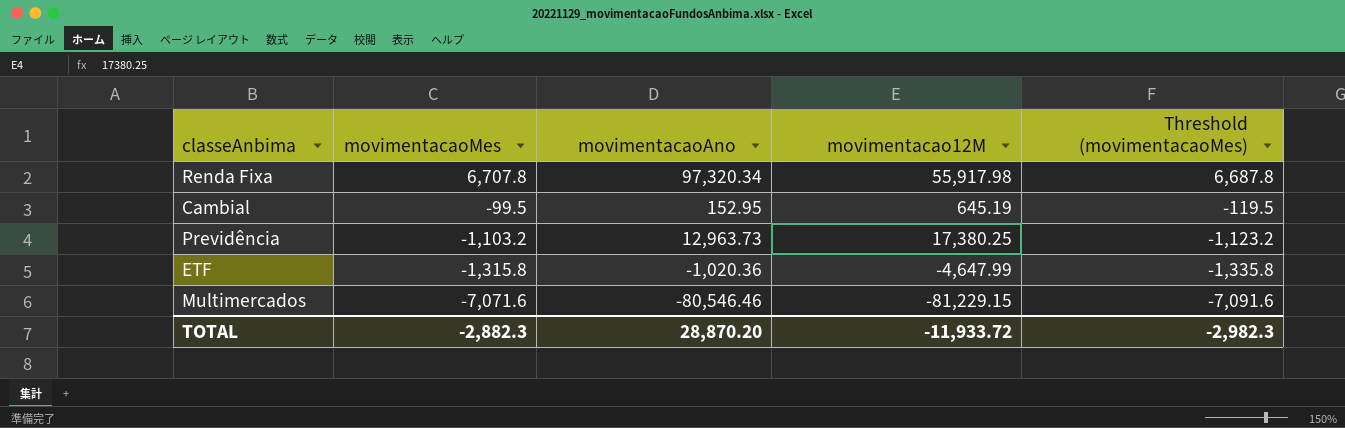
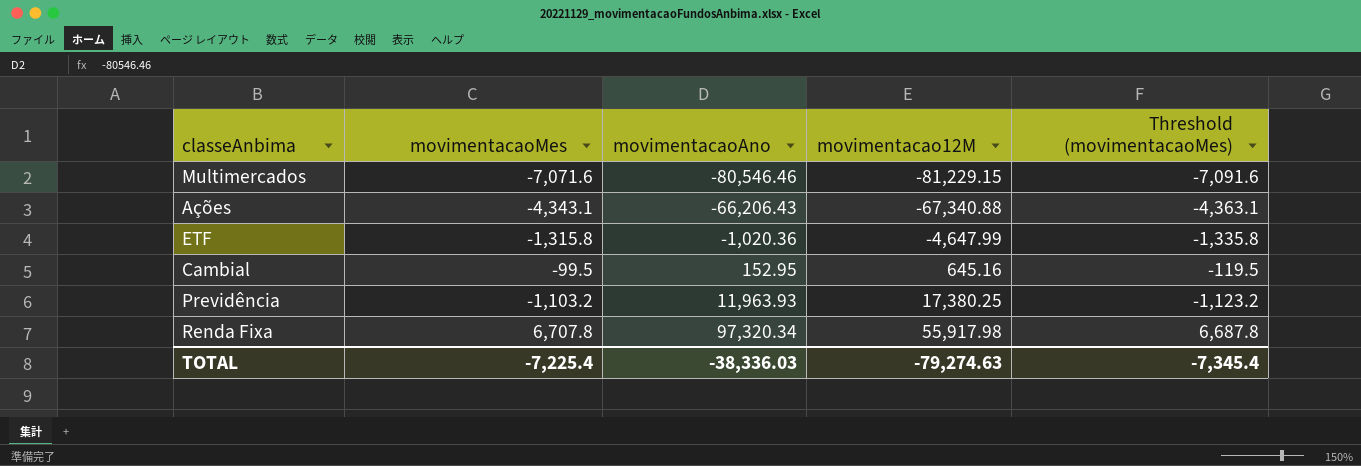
row order: movimentacaoMes descending -> movimentacaoAno ascending
row Ações: none -> -4,343.1 | -66,206.43 | -67,340.88 | -4,363.1
Cambial | movimentacao12M: 645.19 -> 645.16
Previdência | movimentacaoAno: 12,963.73 -> 11,963.93
TOTAL | movimentacaoMes: -2,882.3 -> -7,225.4
TOTAL | movimentacaoAno: 28,870.20 -> -38,336.03
TOTAL | movimentacao12M: -11,933.72 -> -79,274.63
TOTAL | Threshold (movimentacaoMes): -2,982.3 -> -7,345.4

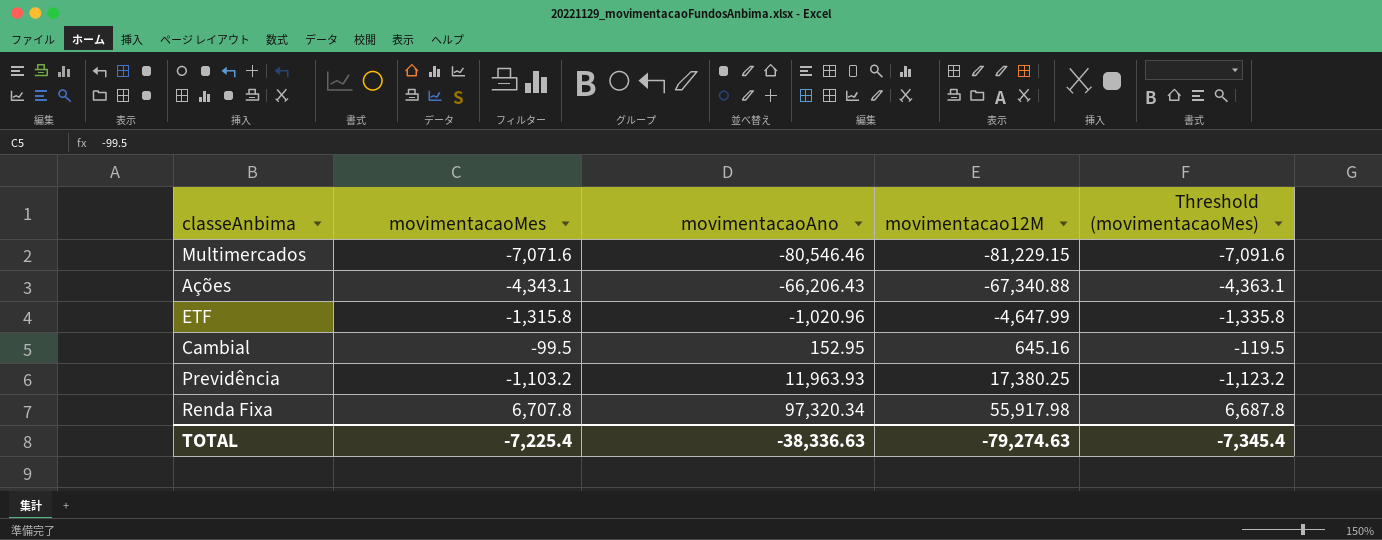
ETF | movimentacaoAno: -1,020.36 -> -1,020.96
TOTAL | movimentacaoAno: -38,336.03 -> -38,336.63

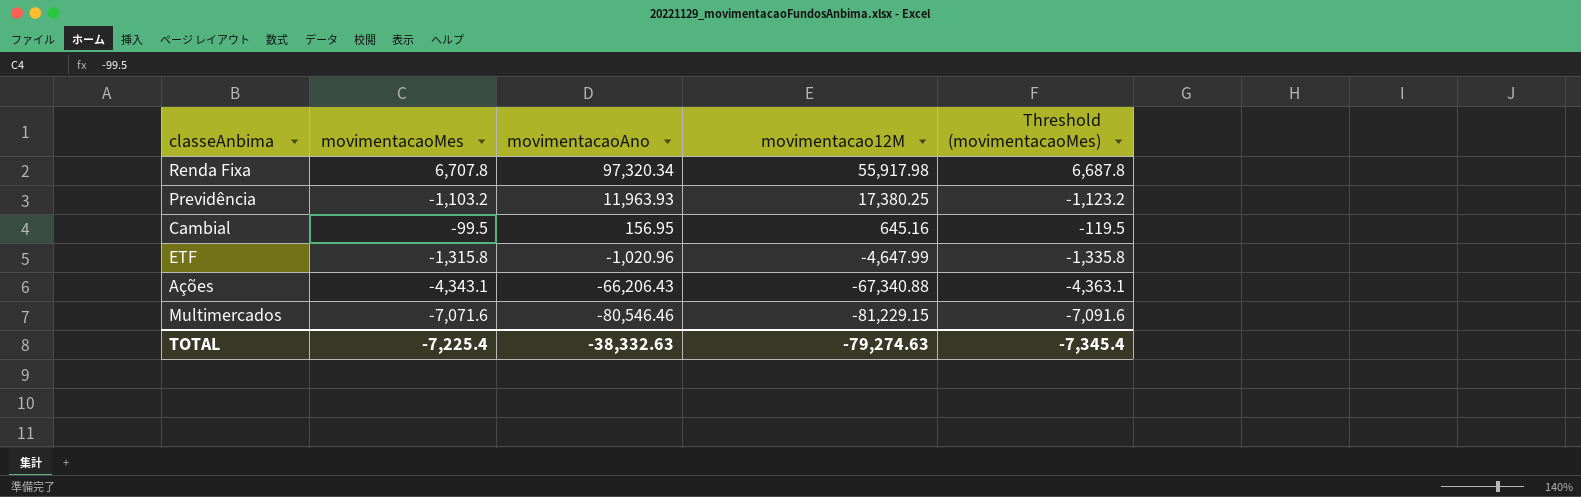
row order: movimentacaoAno ascending -> movimentacaoAno descending
Cambial | movimentacaoAno: 152.95 -> 156.95
TOTAL | movimentacaoAno: -38,336.63 -> -38,332.63

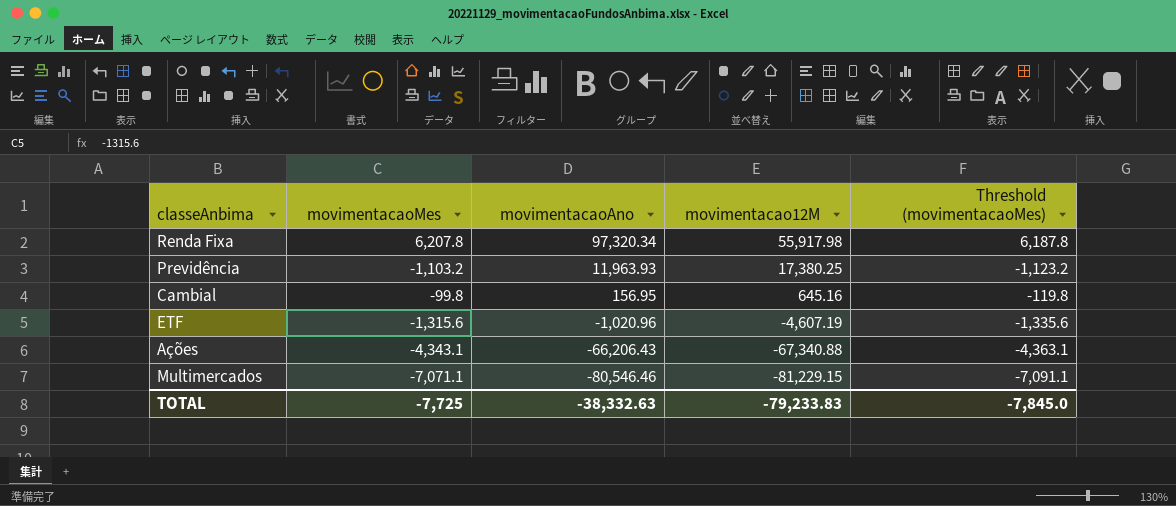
Renda Fixa | movimentacaoMes: 6,707.8 -> 6,207.8
Renda Fixa | Threshold (movimentacaoMes): 6,687.8 -> 6,187.8
Cambial | movimentacaoMes: -99.5 -> -99.8
Cambial | Threshold (movimentacaoMes): -119.5 -> -119.8
ETF | movimentacaoMes: -1,315.8 -> -1,315.6
ETF | movimentacao12M: -4,647.99 -> -4,607.19
ETF | Threshold (movimentacaoMes): -1,335.8 -> -1,335.6
Multimercados | movimentacaoMes: -7,071.6 -> -7,071.1
Multimercados | Threshold (movimentacaoMes): -7,091.6 -> -7,091.1
TOTAL | movimentacaoMes: -7,225.4 -> -7,725
TOTAL | movimentacao12M: -79,274.63 -> -79,233.83
TOTAL | Threshold (movimentacaoMes): -7,345.4 -> -7,845.0

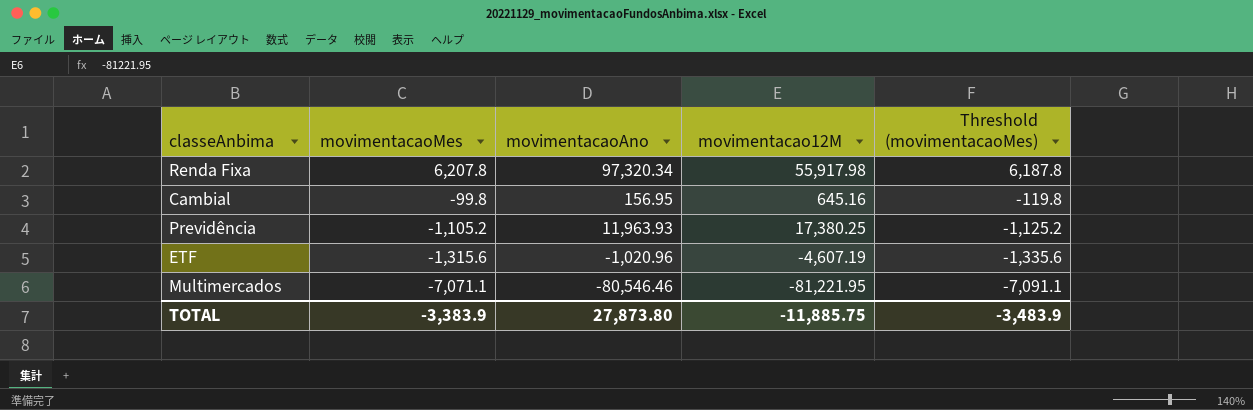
row order: movimentacaoAno descending -> movimentacaoMes descending
row Ações: -4,343.1 | -66,206.43 | -67,340.88 | -4,363.1 -> none
Previdência | movimentacaoMes: -1,103.2 -> -1,105.2
Previdência | Threshold (movimentacaoMes): -1,123.2 -> -1,125.2
Multimercados | movimentacao12M: -81,229.15 -> -81,221.95
TOTAL | movimentacaoMes: -7,725 -> -3,383.9
TOTAL | movimentacaoAno: -38,332.63 -> 27,873.80
TOTAL | movimentacao12M: -79,233.83 -> -11,885.75
TOTAL | Threshold (movimentacaoMes): -7,845.0 -> -3,483.9

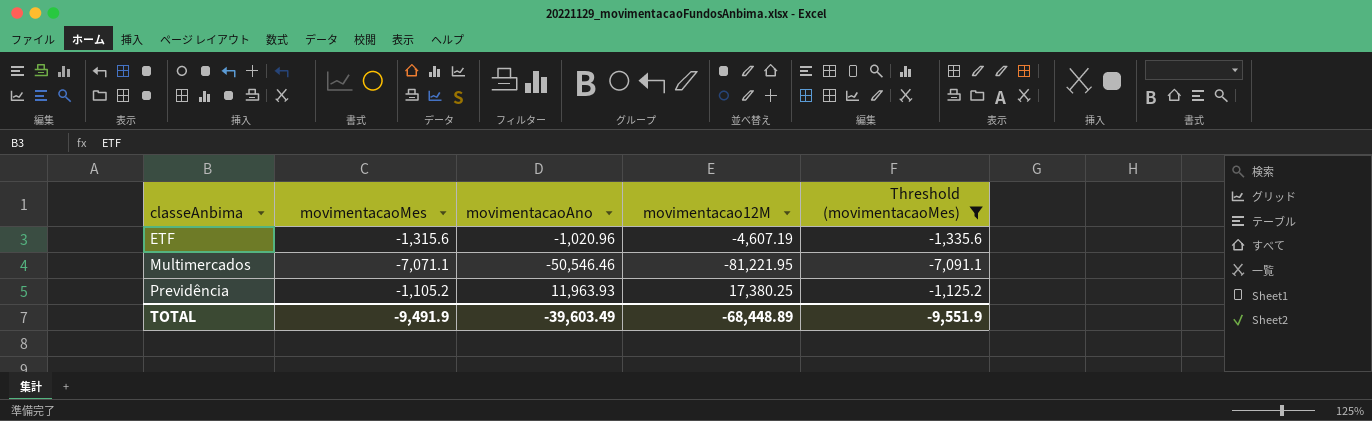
filter: none -> Threshold (movimentacaoMes) <= -1,125.2
row order: movimentacaoMes descending -> classeAnbima ascending
Multimercados | movimentacaoAno: -80,546.46 -> -50,546.46
TOTAL | movimentacaoMes: -3,383.9 -> -9,491.9
TOTAL | movimentacaoAno: 27,873.80 -> -39,603.49
TOTAL | movimentacao12M: -11,885.75 -> -68,448.89
TOTAL | Threshold (movimentacaoMes): -3,483.9 -> -9,551.9

